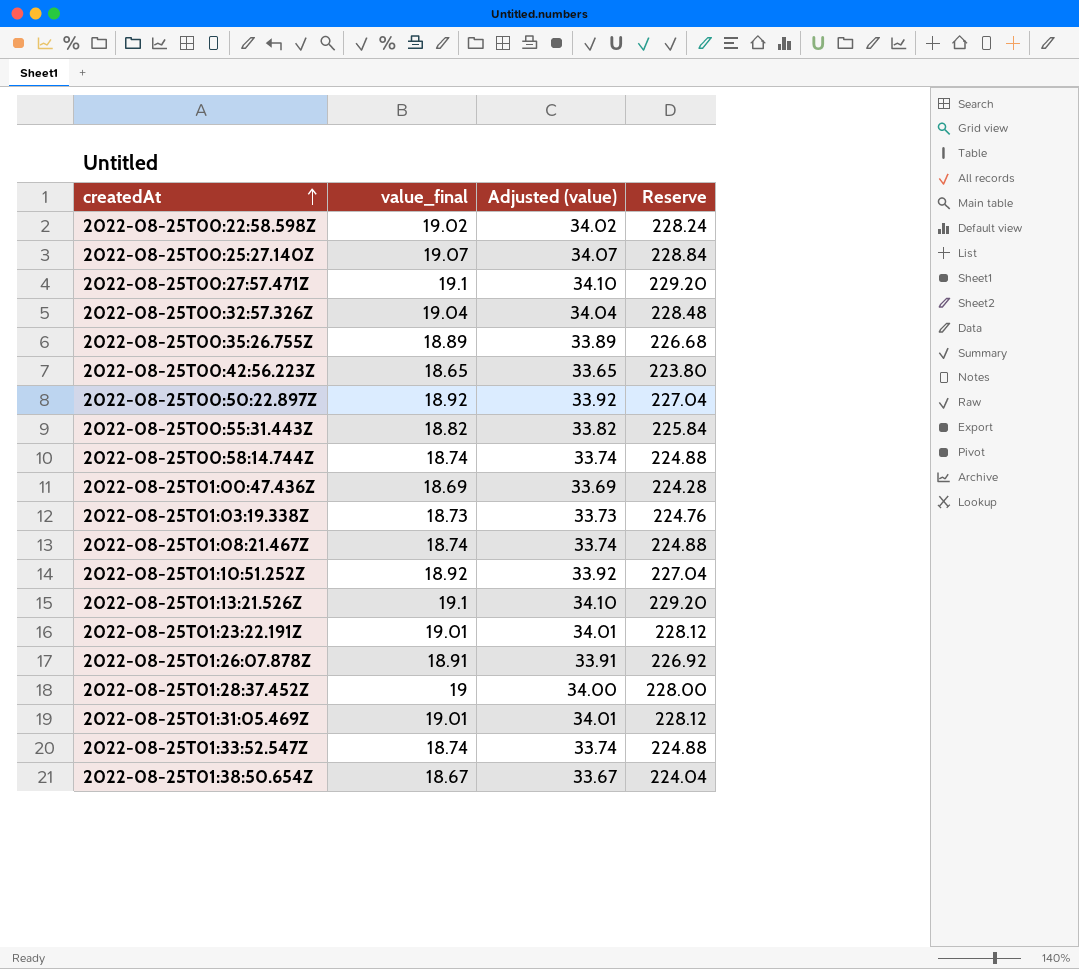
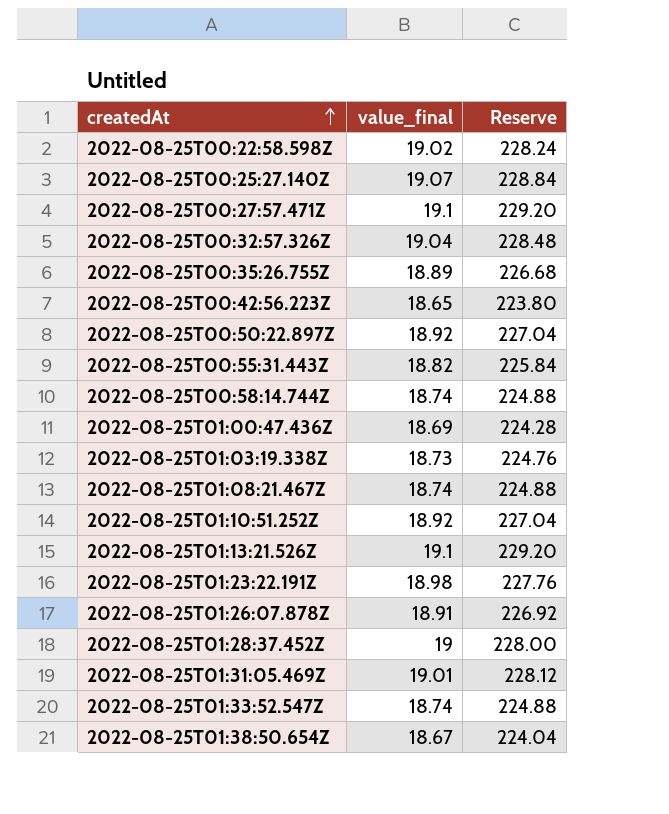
column Adjusted (value) | formula: [value_final] + 15 -> none
2022-08-25T01:23:22.191Z | value_final: 19.01 -> 18.98
2022-08-25T01:23:22.191Z | Reserve: 228.12 -> 227.76

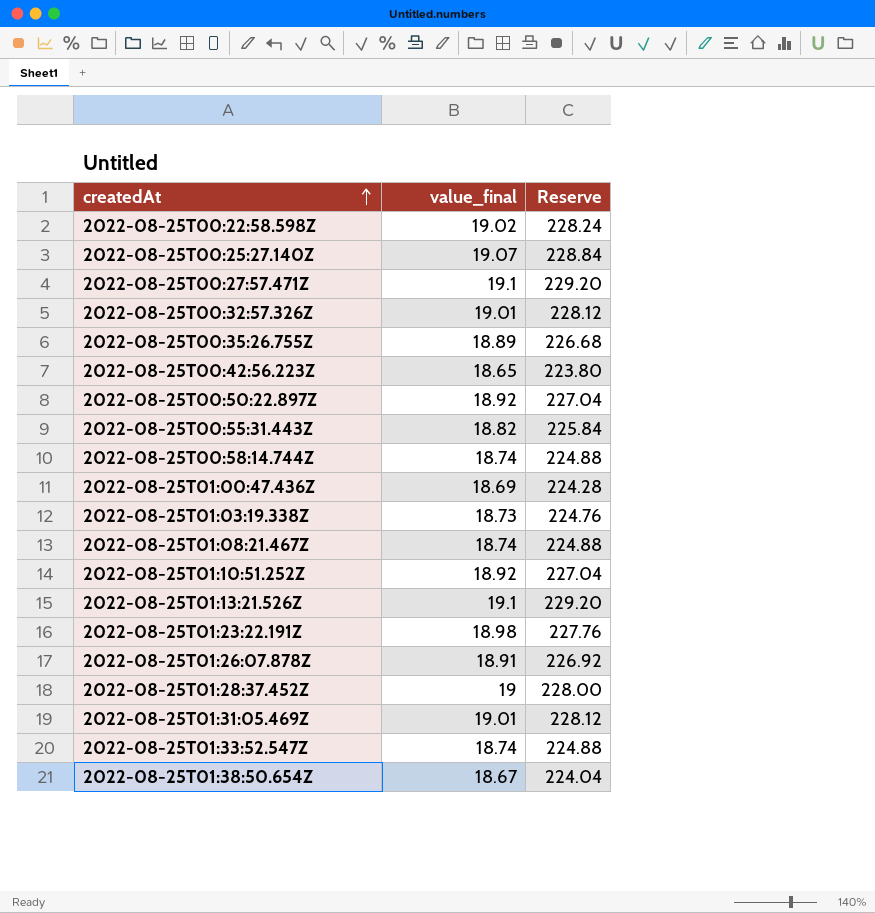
2022-08-25T00:32:57.326Z | value_final: 19.04 -> 19.01
2022-08-25T00:32:57.326Z | Reserve: 228.48 -> 228.12

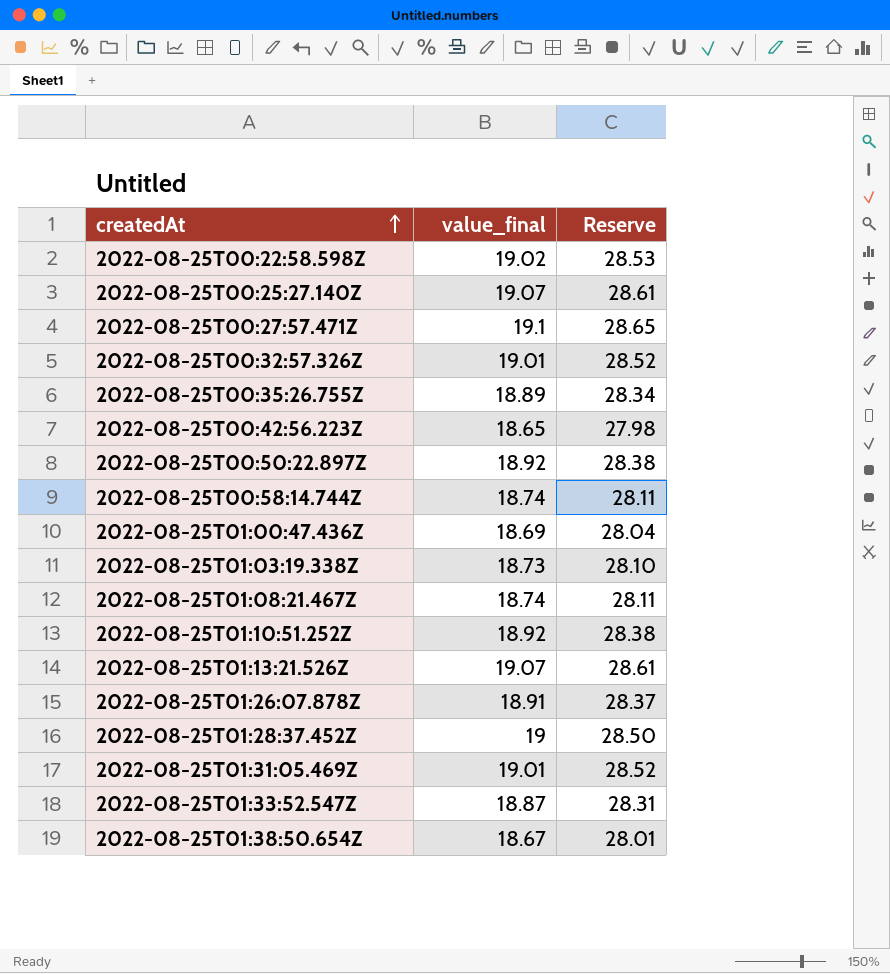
column Reserve | formula: [value_final] * 12 -> [value_final] * 1.5
row 2022-08-25T00:55:31.443Z: 18.82 | 225.84 -> none
row 2022-08-25T01:23:22.191Z: 18.98 | 227.76 -> none
2022-08-25T01:13:21.526Z | value_final: 19.1 -> 19.07
2022-08-25T01:33:52.547Z | value_final: 18.74 -> 18.87

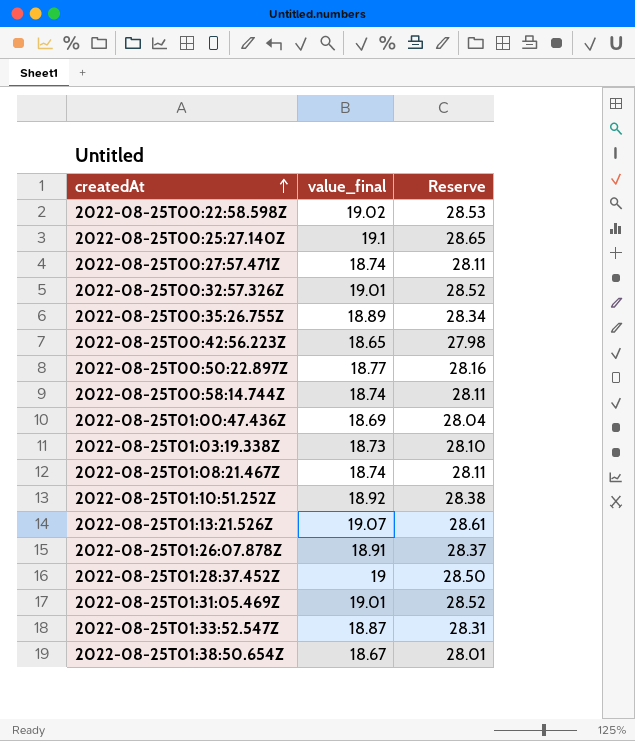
2022-08-25T00:25:27.140Z | value_final: 19.07 -> 19.1
2022-08-25T00:25:27.140Z | Reserve: 28.61 -> 28.65
2022-08-25T00:27:57.471Z | value_final: 19.1 -> 18.74
2022-08-25T00:27:57.471Z | Reserve: 28.65 -> 28.11
2022-08-25T00:50:22.897Z | value_final: 18.92 -> 18.77
2022-08-25T00:50:22.897Z | Reserve: 28.38 -> 28.16

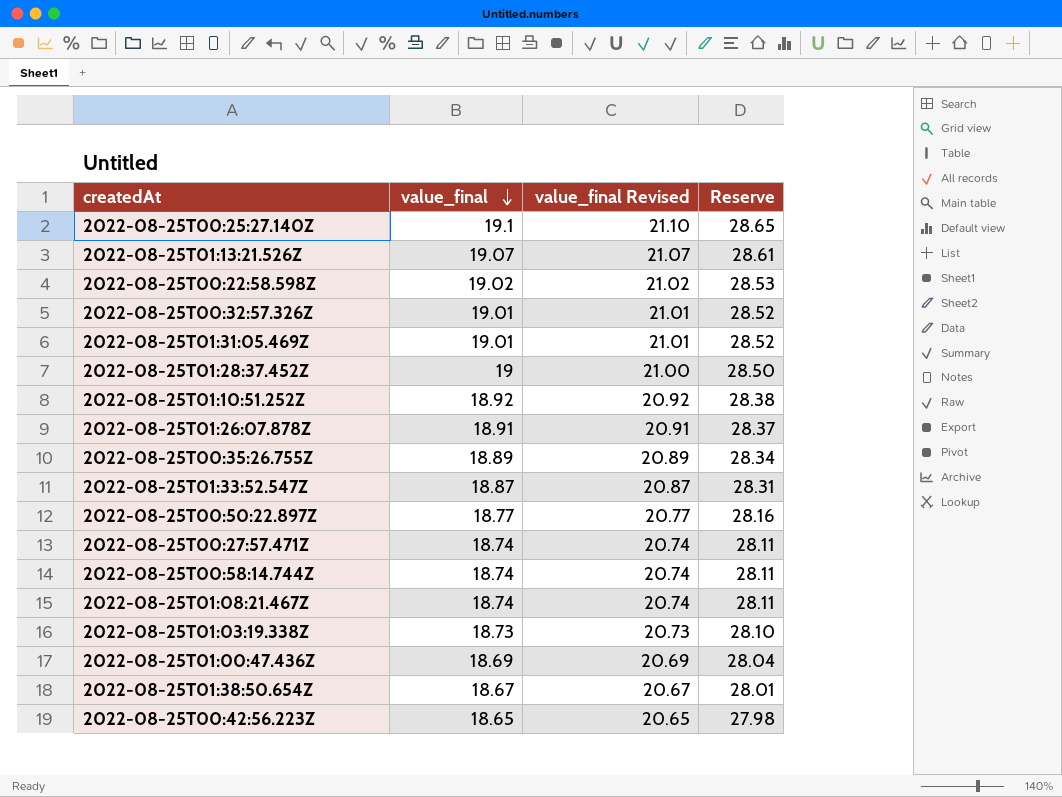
row order: createdAt ascending -> value_final descending
column value_final Revised | formula: none -> [value_final] + 2

